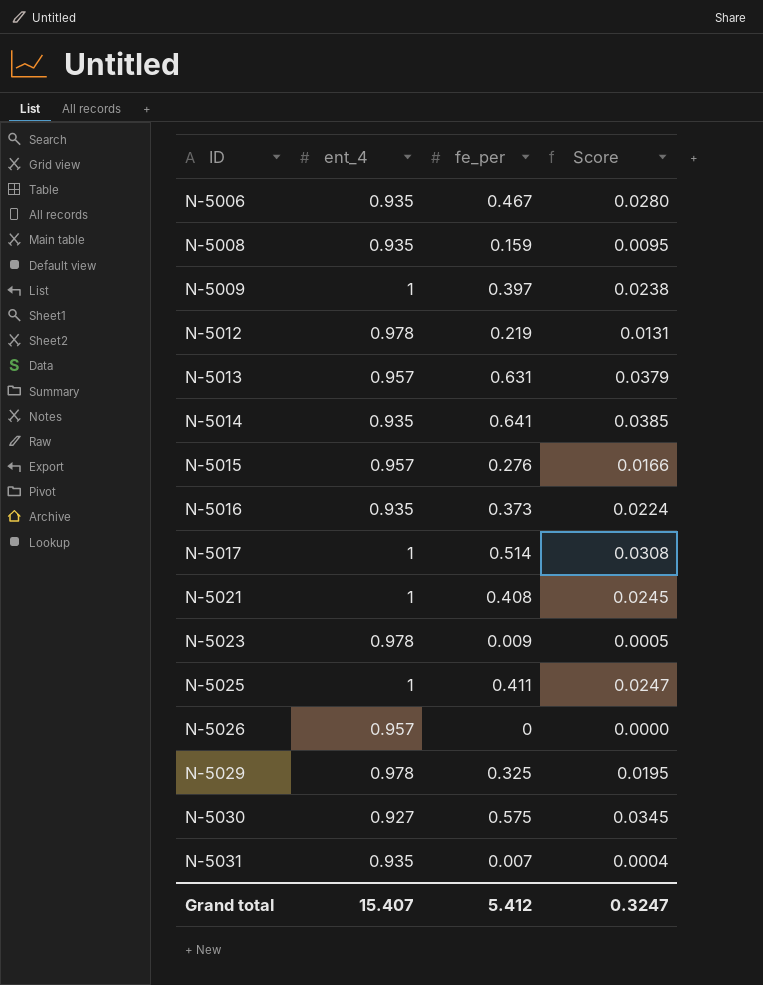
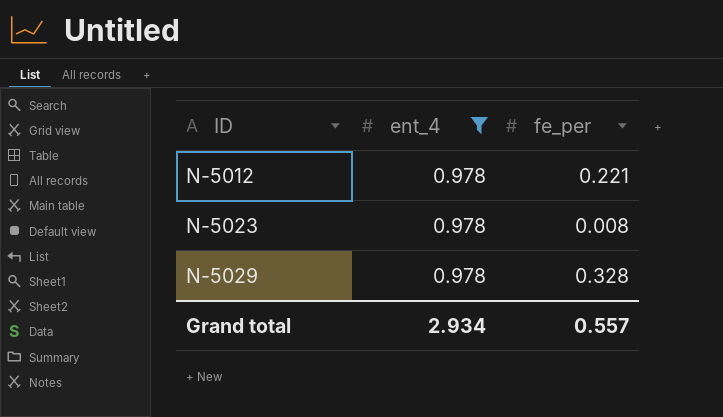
filter: none -> ent_4 = 0.978
column Score | formula: [fe_per] * 0.06 -> none
N-5012 | fe_per: 0.219 -> 0.221
N-5023 | fe_per: 0.009 -> 0.008
N-5029 | fe_per: 0.325 -> 0.328
Grand total | ent_4: 15.407 -> 2.934
Grand total | fe_per: 5.412 -> 0.557

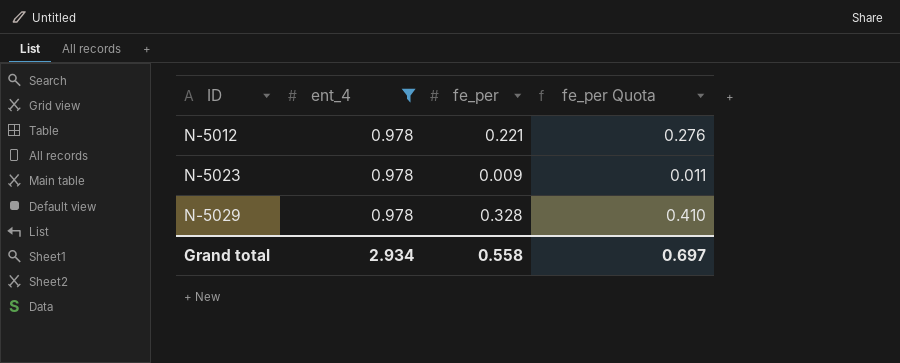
column fe_per Quota | formula: none -> [fe_per] * 1.25
N-5023 | fe_per: 0.008 -> 0.009
Grand total | fe_per: 0.557 -> 0.558

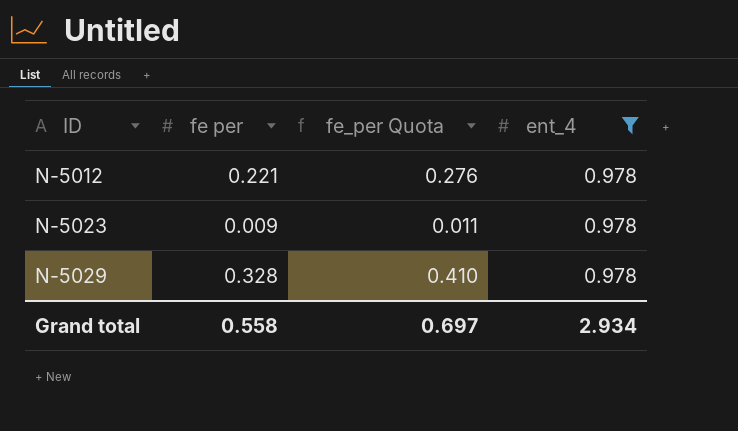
column name: fe_per -> fe per
column ent_4 | position: 2 -> 4

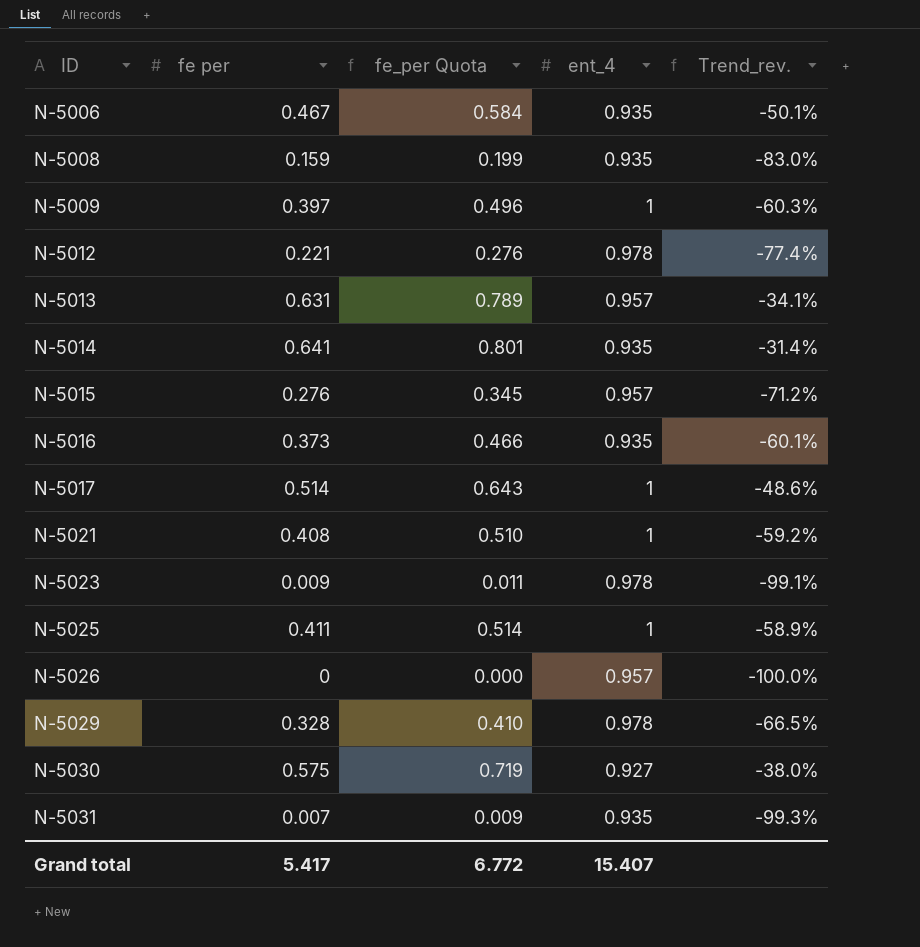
filter: ent_4 = 0.978 -> none
column Trend_rev. | formula: none -> ([fe per] - [ent_4]) / [ent_4]
Grand total | fe per: 0.558 -> 5.417
Grand total | fe_per Quota: 0.697 -> 6.772
Grand total | ent_4: 2.934 -> 15.407

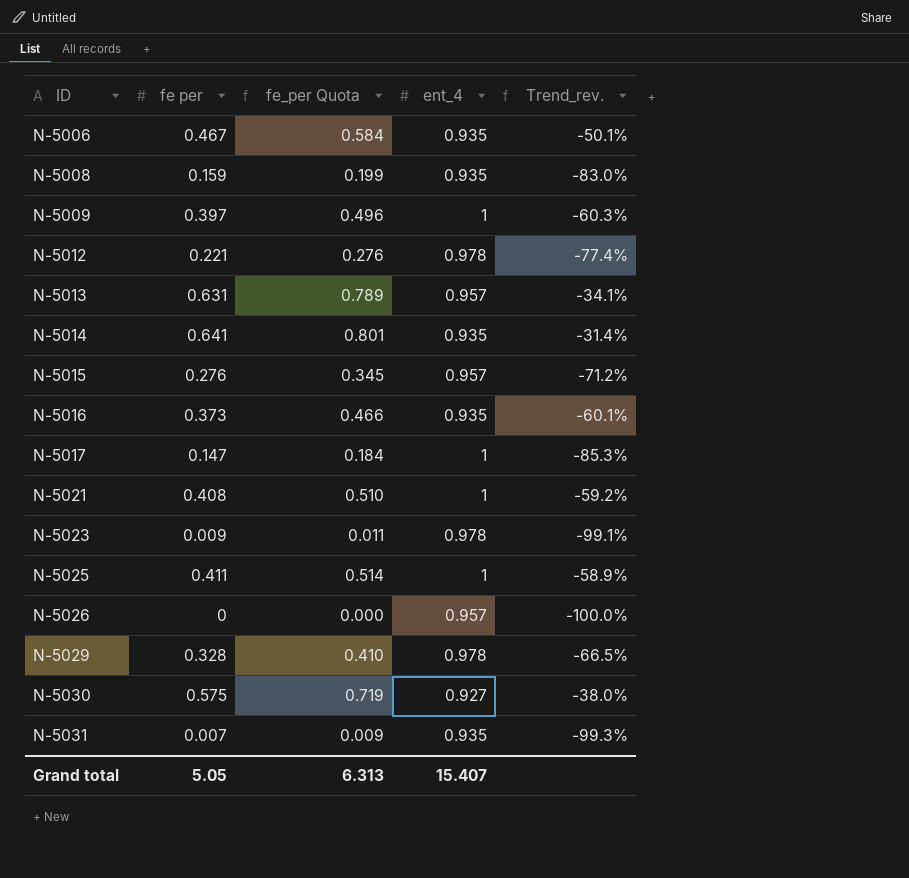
N-5017 | fe per: 0.514 -> 0.147
N-5017 | fe_per Quota: 0.643 -> 0.184
N-5017 | Trend_rev.: -48.6% -> -85.3%
Grand total | fe per: 5.417 -> 5.05
Grand total | fe_per Quota: 6.772 -> 6.313

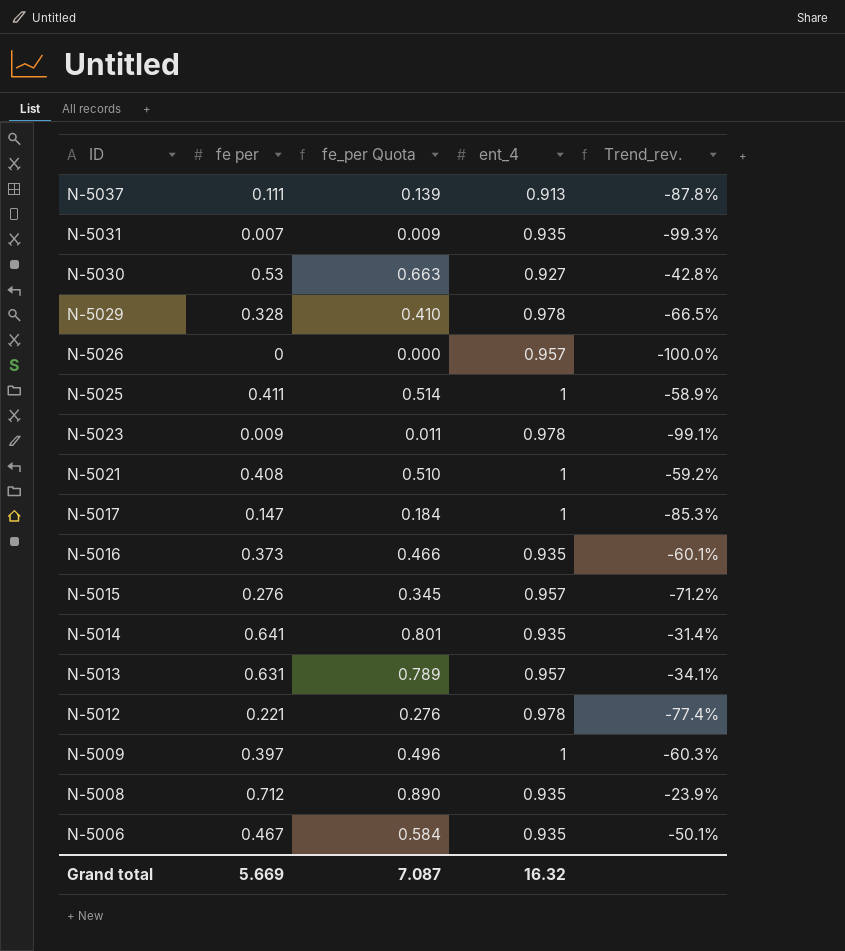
row order: ID ascending -> ID descending
row N-5037: none -> 0.111 | 0.139 | 0.913 | -87.8%
N-5030 | fe per: 0.575 -> 0.53
N-5030 | fe_per Quota: 0.719 -> 0.663
N-5030 | Trend_rev.: -38.0% -> -42.8%
N-5008 | fe per: 0.159 -> 0.712
N-5008 | fe_per Quota: 0.199 -> 0.890
N-5008 | Trend_rev.: -83.0% -> -23.9%
Grand total | fe per: 5.05 -> 5.669
Grand total | fe_per Quota: 6.313 -> 7.087
Grand total | ent_4: 15.407 -> 16.32

